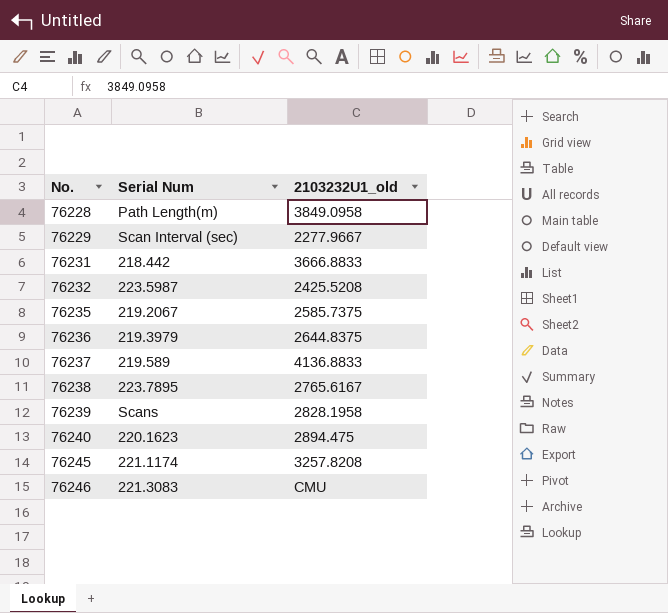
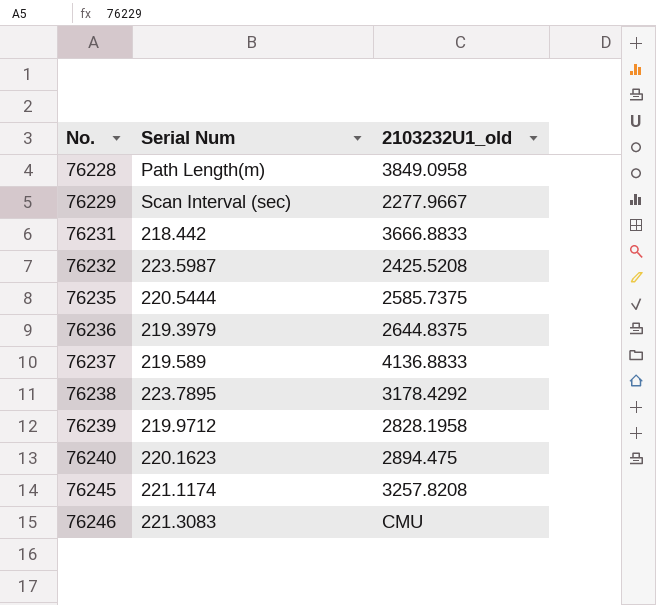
76235 | Serial Num: 219.2067 -> 220.5444
76238 | 2103232U1_old: 2765.6167 -> 3178.4292
76239 | Serial Num: Scans -> 219.9712

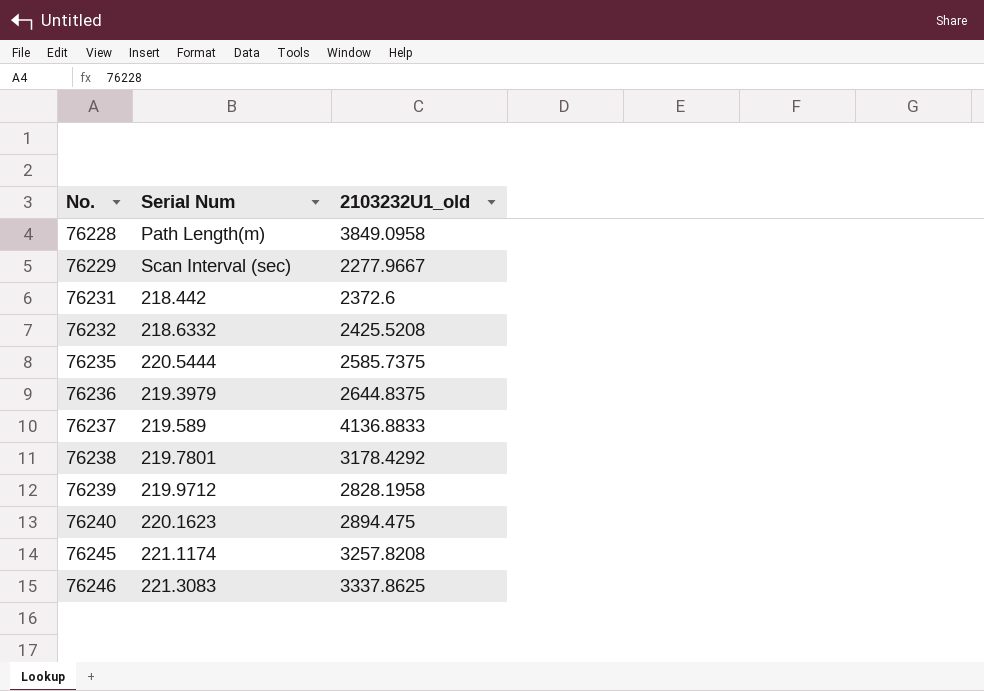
76231 | 2103232U1_old: 3666.8833 -> 2372.6
76232 | Serial Num: 223.5987 -> 218.6332
76238 | Serial Num: 223.7895 -> 219.7801
76246 | 2103232U1_old: CMU -> 3337.8625

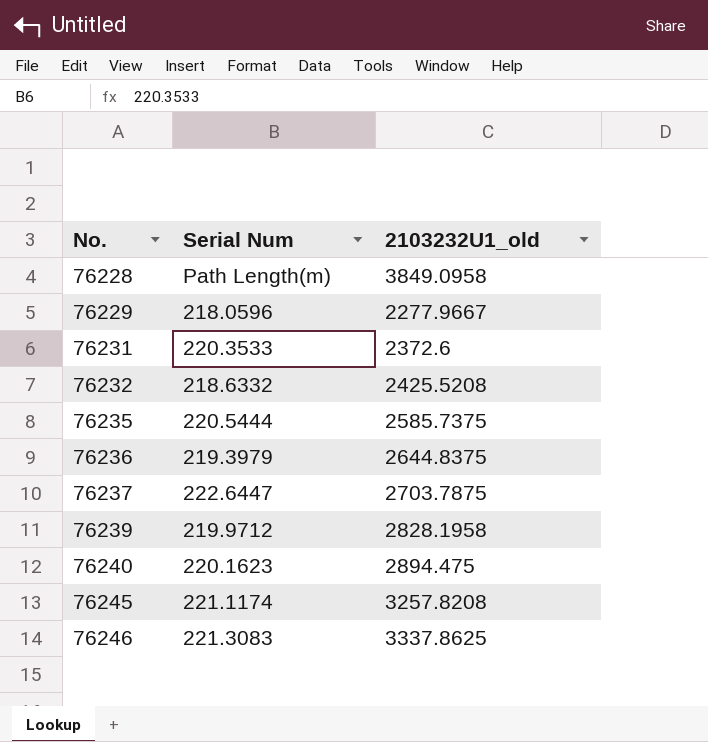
row 76238: 219.7801 | 3178.4292 -> none
76229 | Serial Num: Scan Interval (sec) -> 218.0596
76231 | Serial Num: 218.442 -> 220.3533
76237 | Serial Num: 219.589 -> 222.6447
76237 | 2103232U1_old: 4136.8833 -> 2703.7875

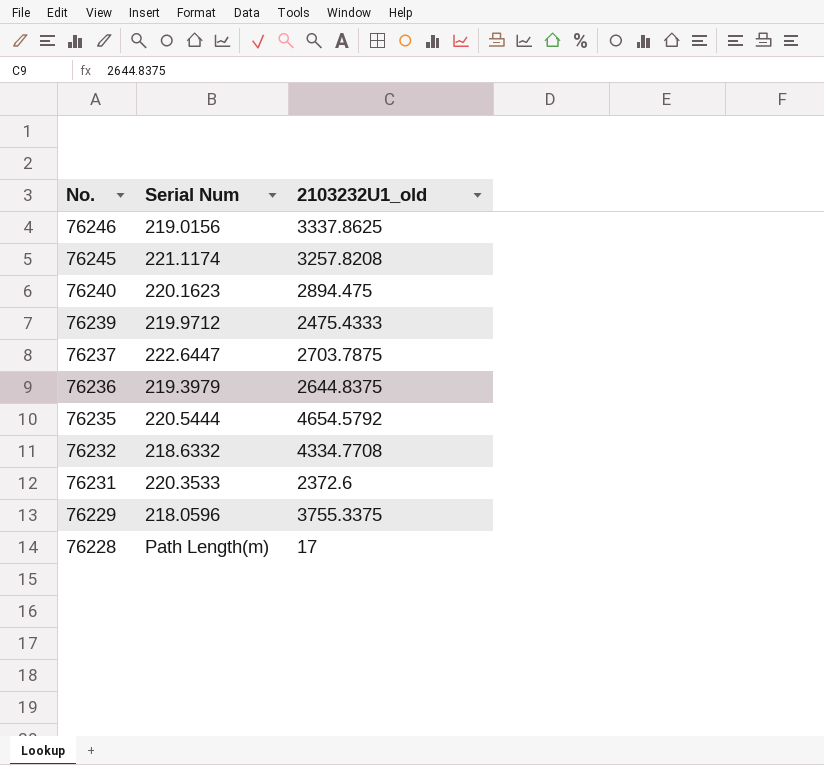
row order: No. ascending -> No. descending
76246 | Serial Num: 221.3083 -> 219.0156
76239 | 2103232U1_old: 2828.1958 -> 2475.4333
76235 | 2103232U1_old: 2585.7375 -> 4654.5792
76232 | 2103232U1_old: 2425.5208 -> 4334.7708
76229 | 2103232U1_old: 2277.9667 -> 3755.3375
76228 | 2103232U1_old: 3849.0958 -> 17

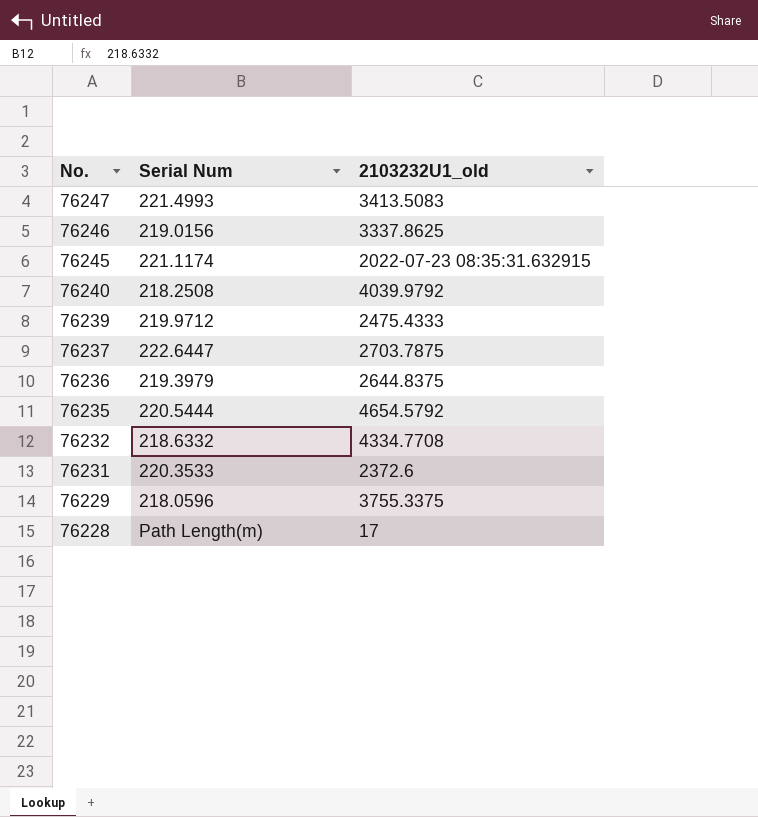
row 76247: none -> 221.4993 | 3413.5083
76245 | 2103232U1_old: 3257.8208 -> 2022-07-23 08:35:31.632915
76240 | Serial Num: 220.1623 -> 218.2508
76240 | 2103232U1_old: 2894.475 -> 4039.9792

